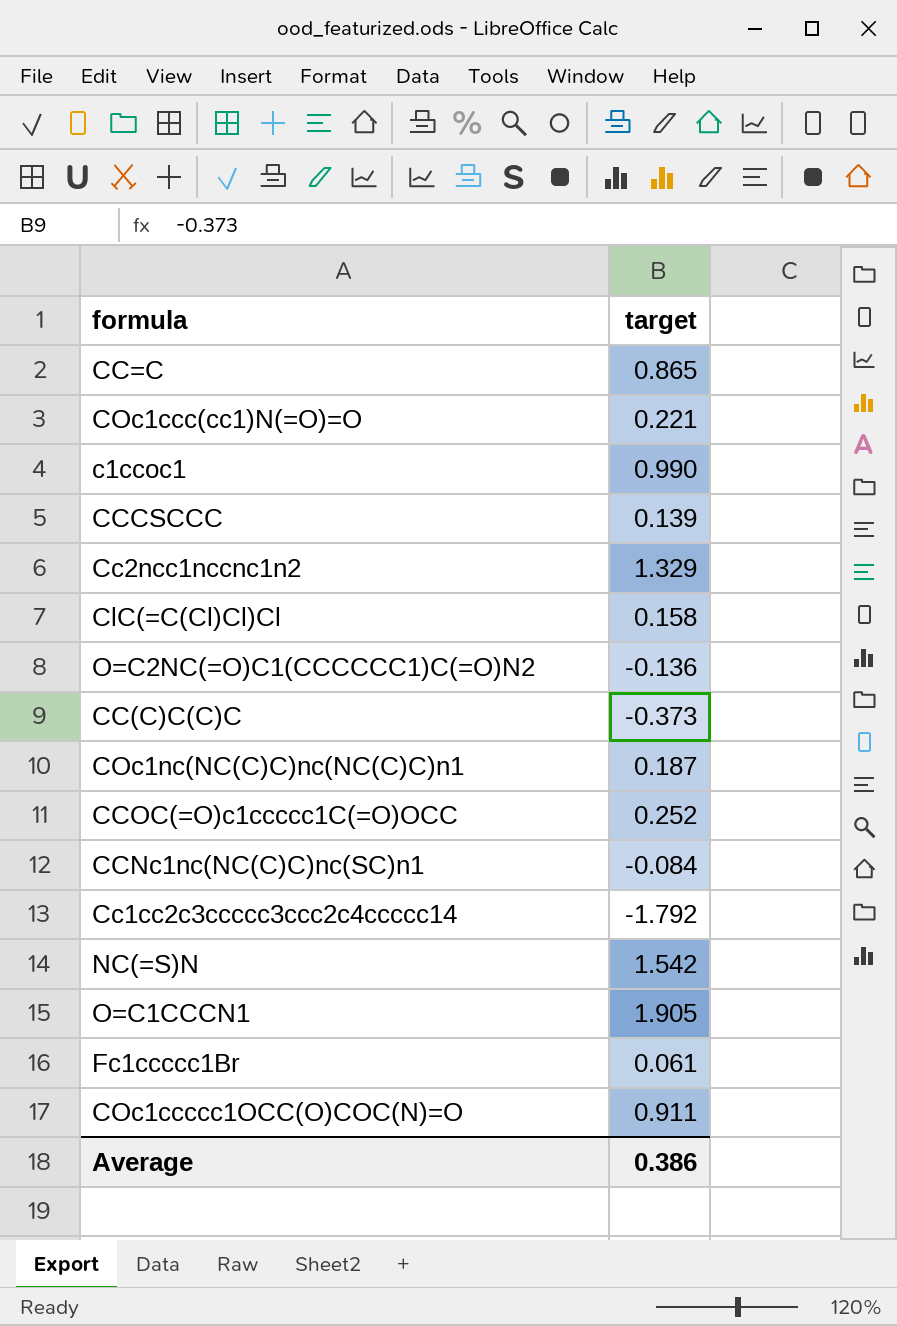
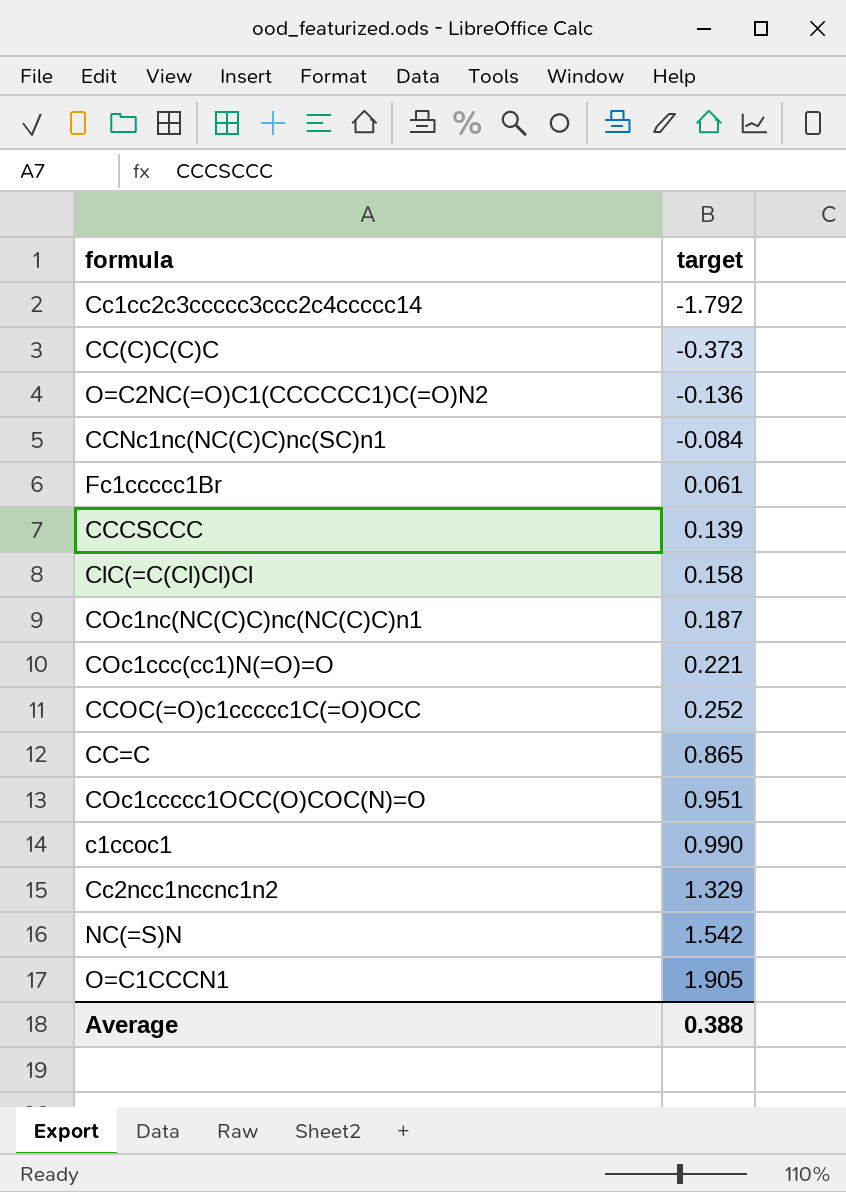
row order: none -> target ascending
COc1ccccc1OCC(O)COC(N)=O | target: 0.911 -> 0.951
Average | target: 0.386 -> 0.388

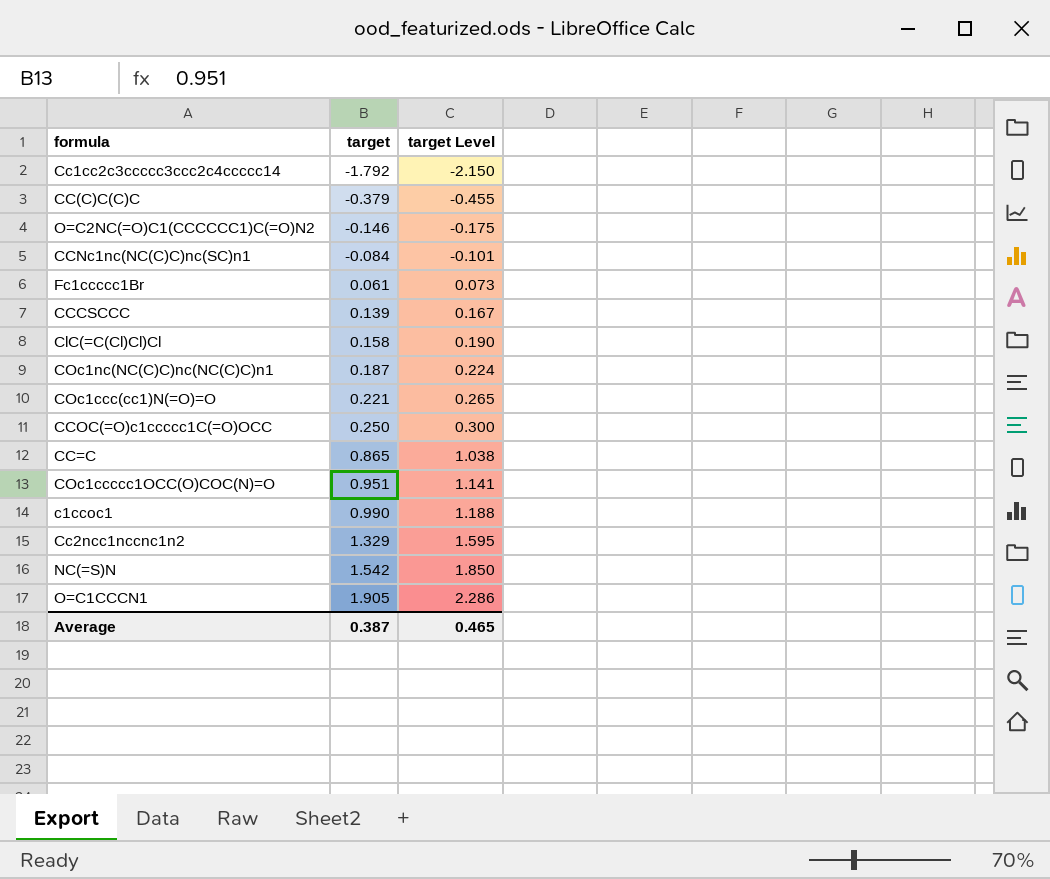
column target Level | formula: none -> [target] * 1.2
CC(C)C(C)C | target: -0.373 -> -0.379
O=C2NC(=O)C1(CCCCCC1)C(=O)N2 | target: -0.136 -> -0.146
CCOC(=O)c1ccccc1C(=O)OCC | target: 0.252 -> 0.250
Average | target: 0.388 -> 0.387

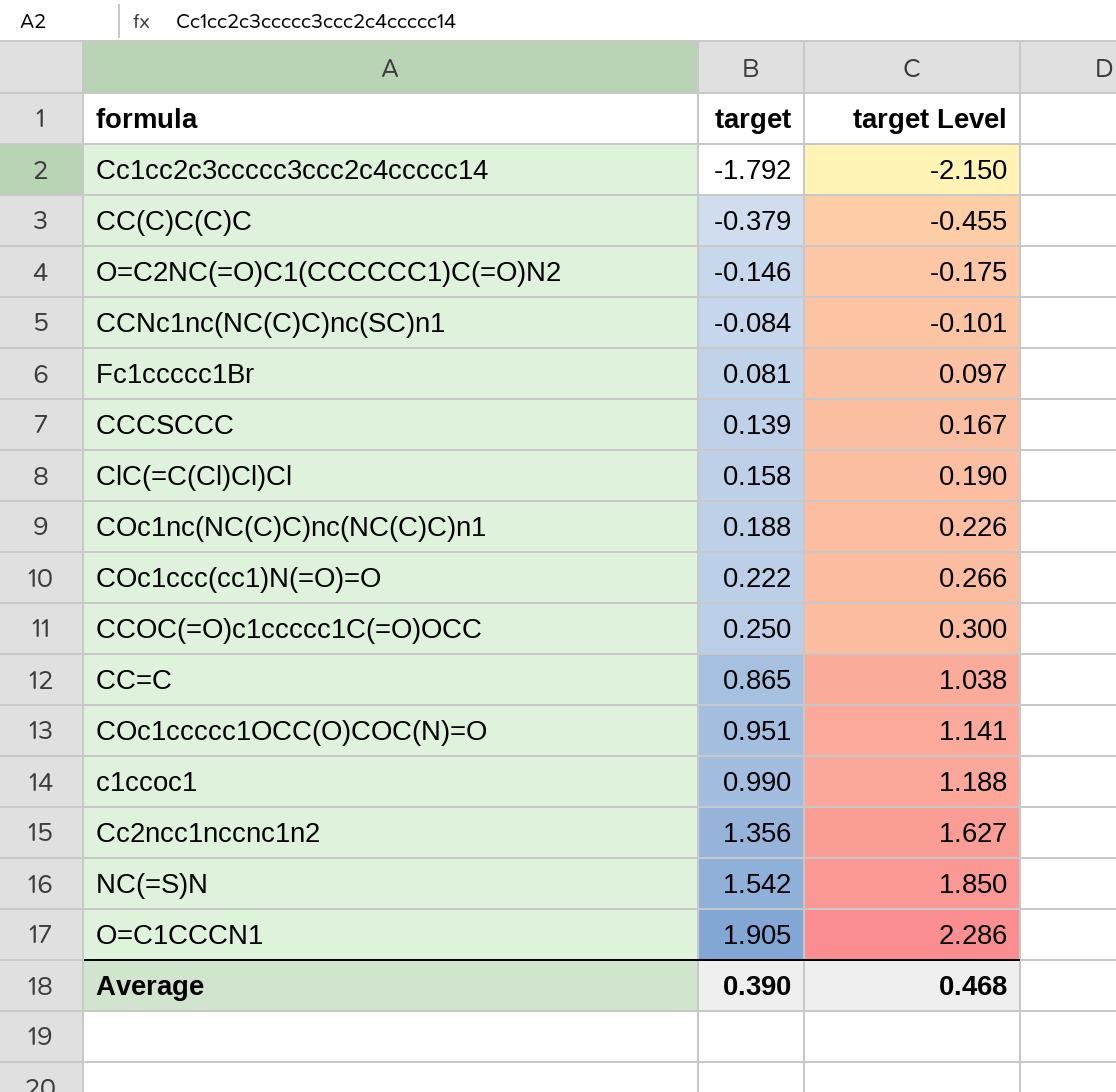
Fc1ccccc1Br | target: 0.061 -> 0.081
Fc1ccccc1Br | target Level: 0.073 -> 0.097
COc1nc(NC(C)C)nc(NC(C)C)n1 | target: 0.187 -> 0.188
COc1nc(NC(C)C)nc(NC(C)C)n1 | target Level: 0.224 -> 0.226
COc1ccc(cc1)N(=O)=O | target: 0.221 -> 0.222
COc1ccc(cc1)N(=O)=O | target Level: 0.265 -> 0.266
Cc2ncc1nccnc1n2 | target: 1.329 -> 1.356
Cc2ncc1nccnc1n2 | target Level: 1.595 -> 1.627
Average | target: 0.387 -> 0.390
Average | target Level: 0.465 -> 0.468

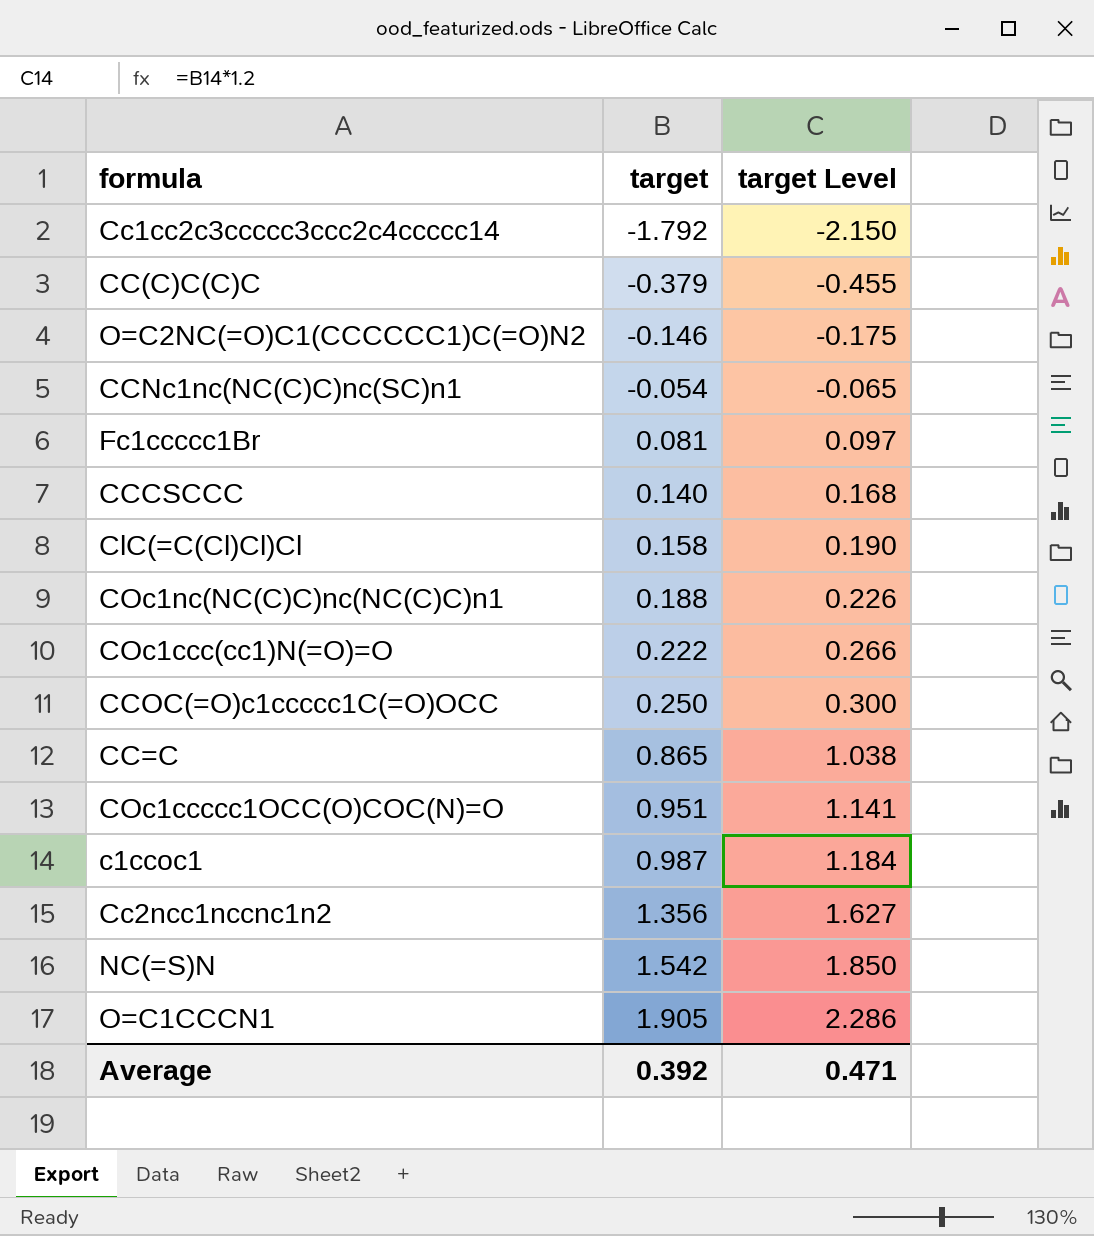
CCNc1nc(NC(C)C)nc(SC)n1 | target: -0.084 -> -0.054
CCNc1nc(NC(C)C)nc(SC)n1 | target Level: -0.101 -> -0.065
CCCSCCC | target: 0.139 -> 0.140
CCCSCCC | target Level: 0.167 -> 0.168
c1ccoc1 | target: 0.990 -> 0.987
c1ccoc1 | target Level: 1.188 -> 1.184
Average | target: 0.390 -> 0.392
Average | target Level: 0.468 -> 0.471

